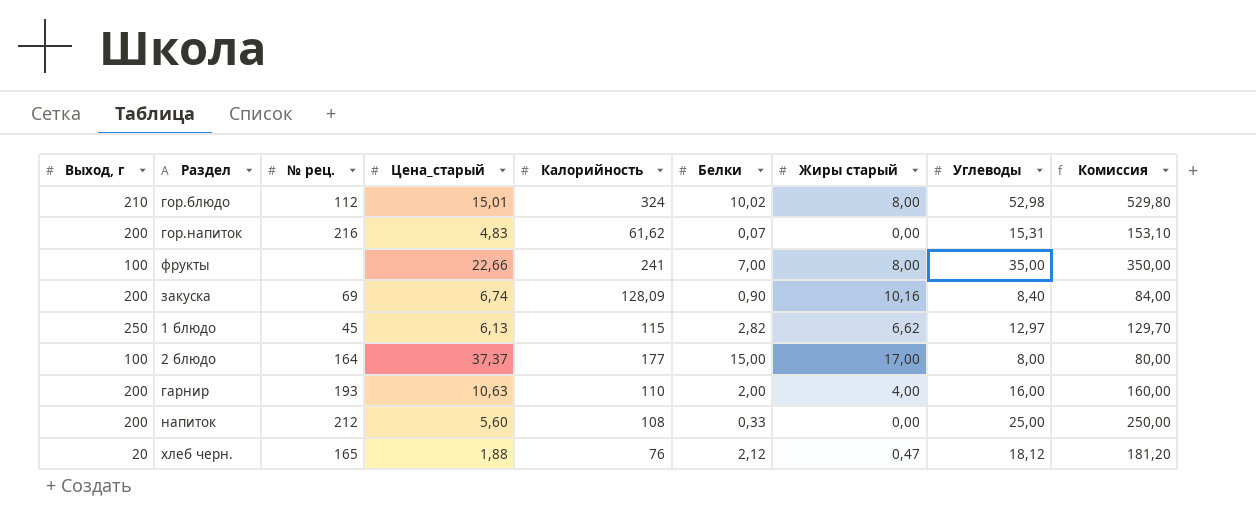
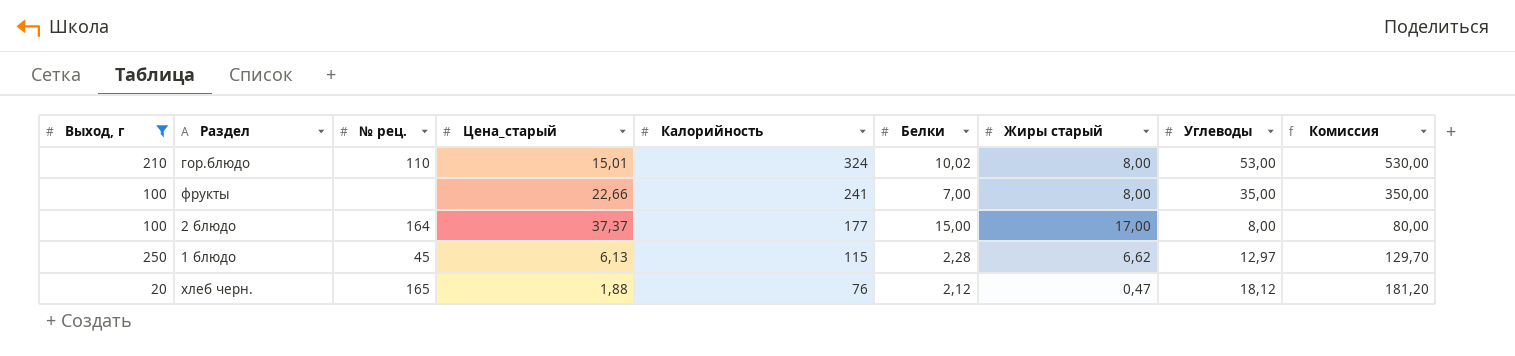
filter: none -> Выход, г != 200
row order: none -> Калорийность descending
гор.блюдо | № рец.: 112 -> 110
гор.блюдо | Углеводы: 52,98 -> 53,00
гор.блюдо | Комиссия: 529,80 -> 530,00
1 блюдо | Белки: 2,82 -> 2,28

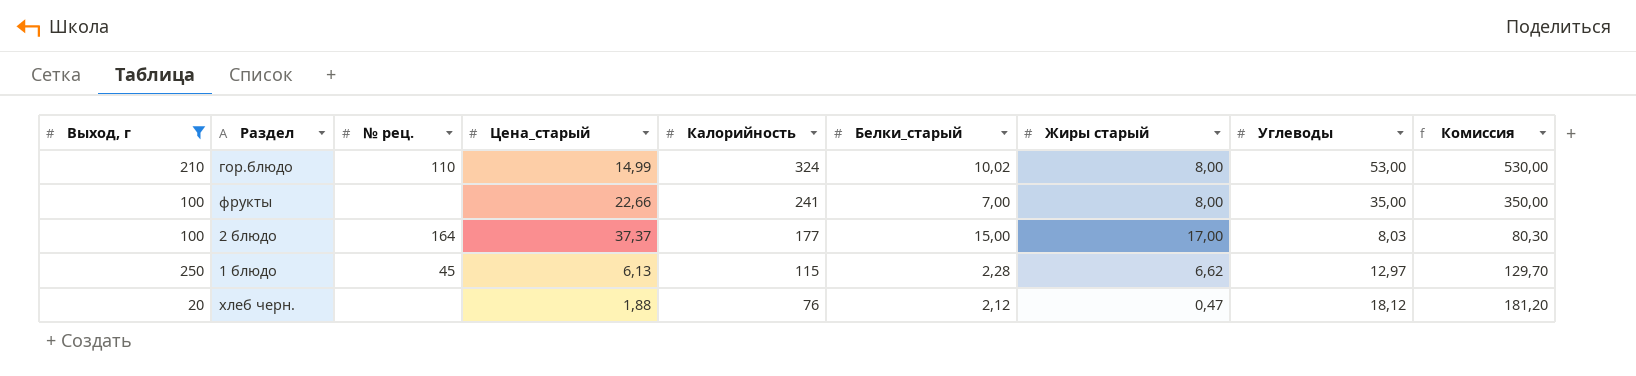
column name: Белки -> Белки_старый
гор.блюдо | Цена_старый: 15,01 -> 14,99
2 блюдо | Углеводы: 8,00 -> 8,03
2 блюдо | Комиссия: 80,00 -> 80,30
хлеб черн. | № рец.: 165 -> none

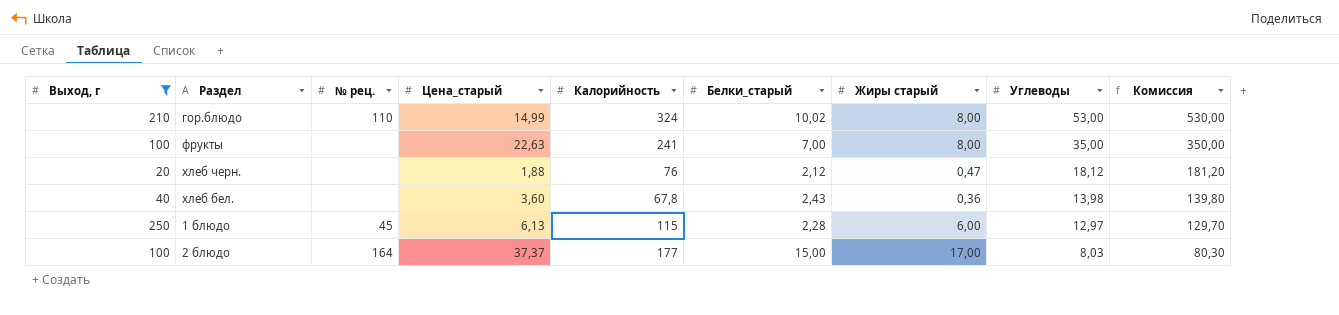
row order: Калорийность descending -> Углеводы descending
фрукты | Цена_старый: 22,66 -> 22,63
row хлеб бел.: none -> 40 | none | 3,60 | 67,8 | 2,43 | 0,36 | 13,98 | 139,80
1 блюдо | Жиры старый: 6,62 -> 6,00

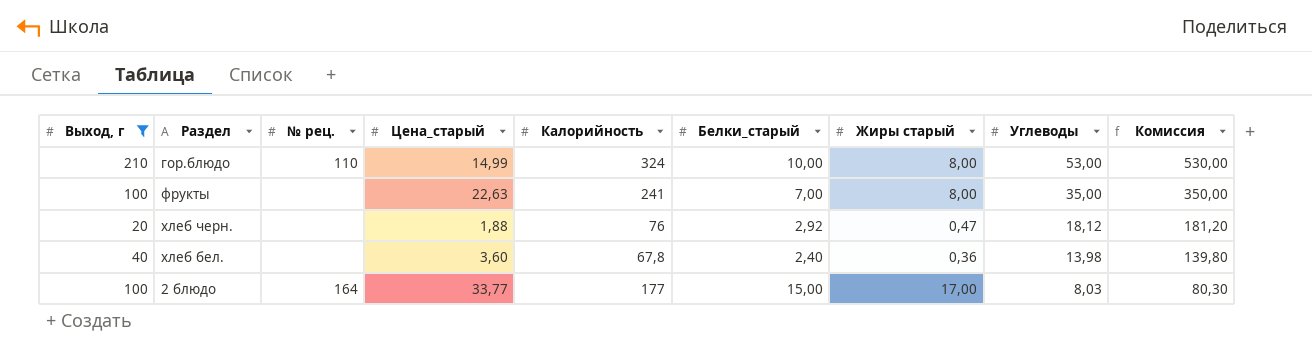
row 1 блюдо: 250 | 45 | 6,13 | 115 | 2,28 | 6,00 | 12,97 | 129,70 -> none
гор.блюдо | Белки_старый: 10,02 -> 10,00
хлеб черн. | Белки_старый: 2,12 -> 2,92
хлеб бел. | Белки_старый: 2,43 -> 2,40
2 блюдо | Цена_старый: 37,37 -> 33,77

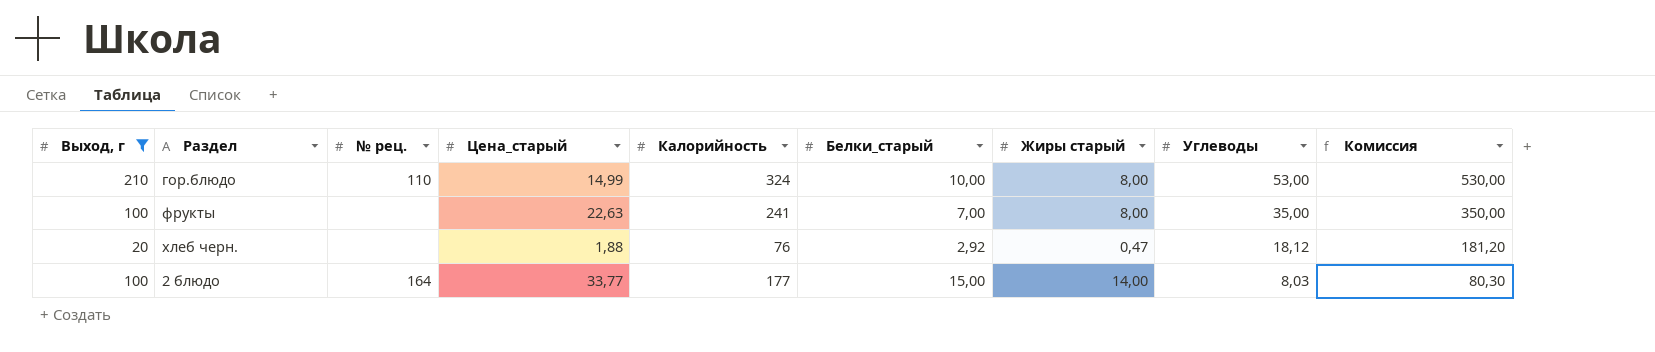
row хлеб бел.: 40 | none | 3,60 | 67,8 | 2,40 | 0,36 | 13,98 | 139,80 -> none
2 блюдо | Жиры старый: 17,00 -> 14,00

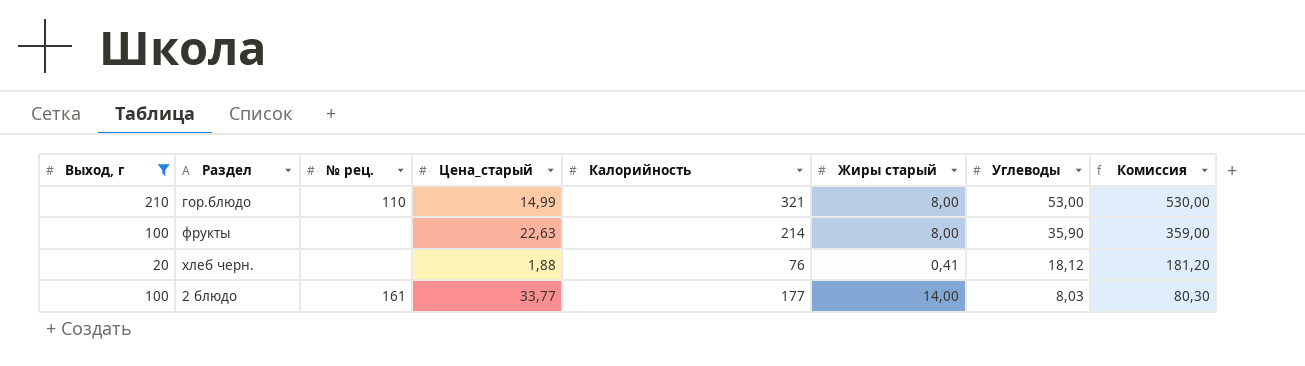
column Белки_старый | position: 6 -> none
гор.блюдо | Калорийность: 324 -> 321
фрукты | Калорийность: 241 -> 214
фрукты | Углеводы: 35,00 -> 35,90
фрукты | Комиссия: 350,00 -> 359,00
хлеб черн. | Жиры старый: 0,47 -> 0,41
2 блюдо | № рец.: 164 -> 161

